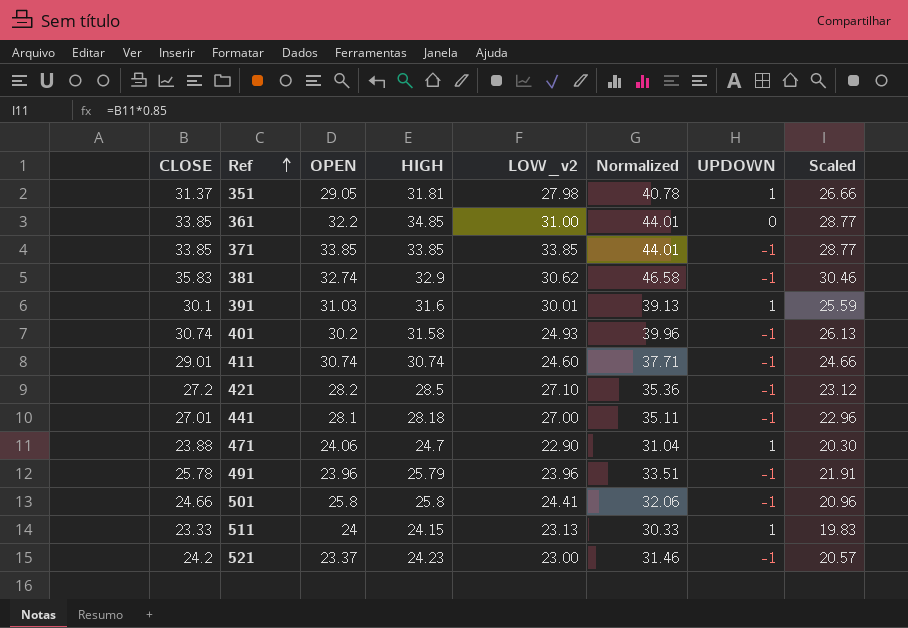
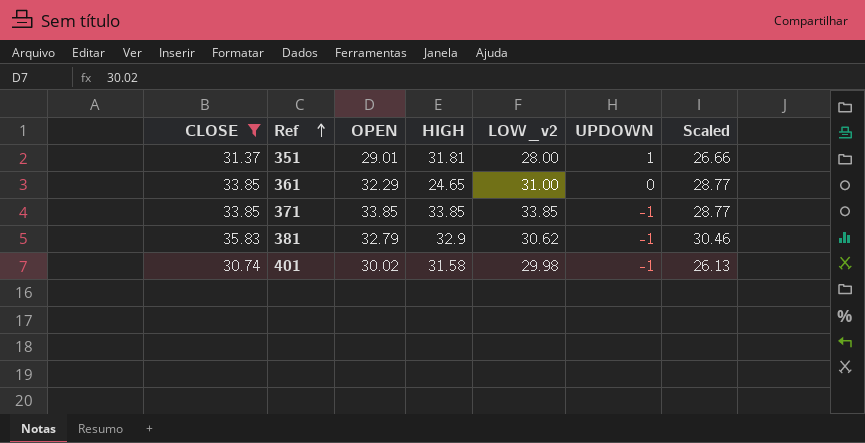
filter: none -> CLOSE >= 30.74
column Normalized | formula: [CLOSE] * 1.3 -> none
351 | OPEN: 29.05 -> 29.01
351 | LOW_v2: 27.98 -> 28.00
361 | OPEN: 32.2 -> 32.29
361 | HIGH: 34.85 -> 24.65
381 | OPEN: 32.74 -> 32.79
401 | OPEN: 30.2 -> 30.02
401 | LOW_v2: 24.93 -> 29.98

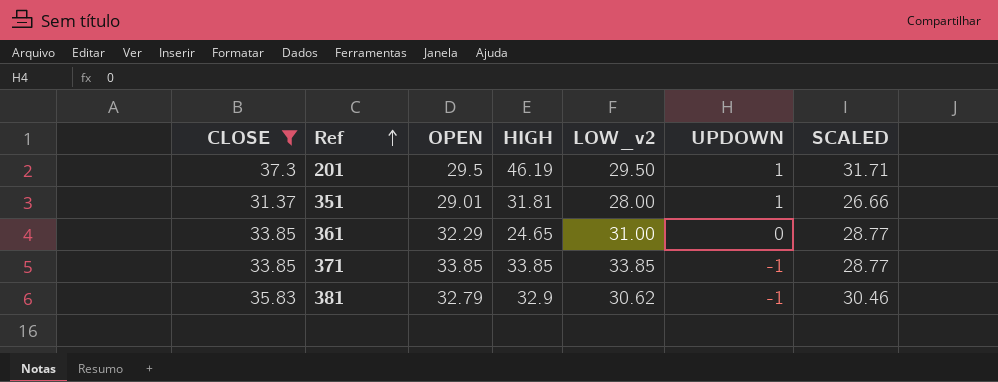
column name: Scaled -> SCALED
row 401: 30.74 | 30.02 | 31.58 | 29.98 | -1 | 26.13 -> none
row 201: none -> 37.3 | 29.5 | 46.19 | 29.50 | 1 | 31.71

